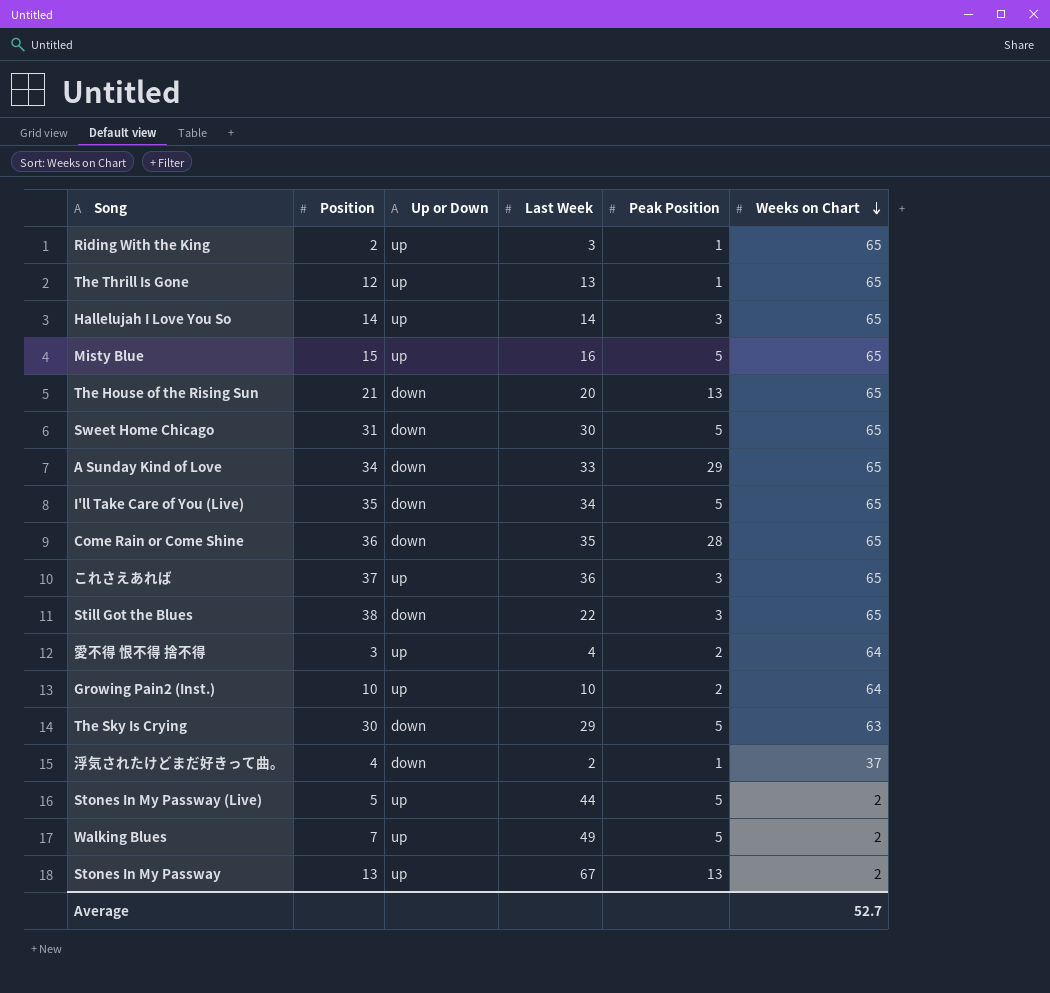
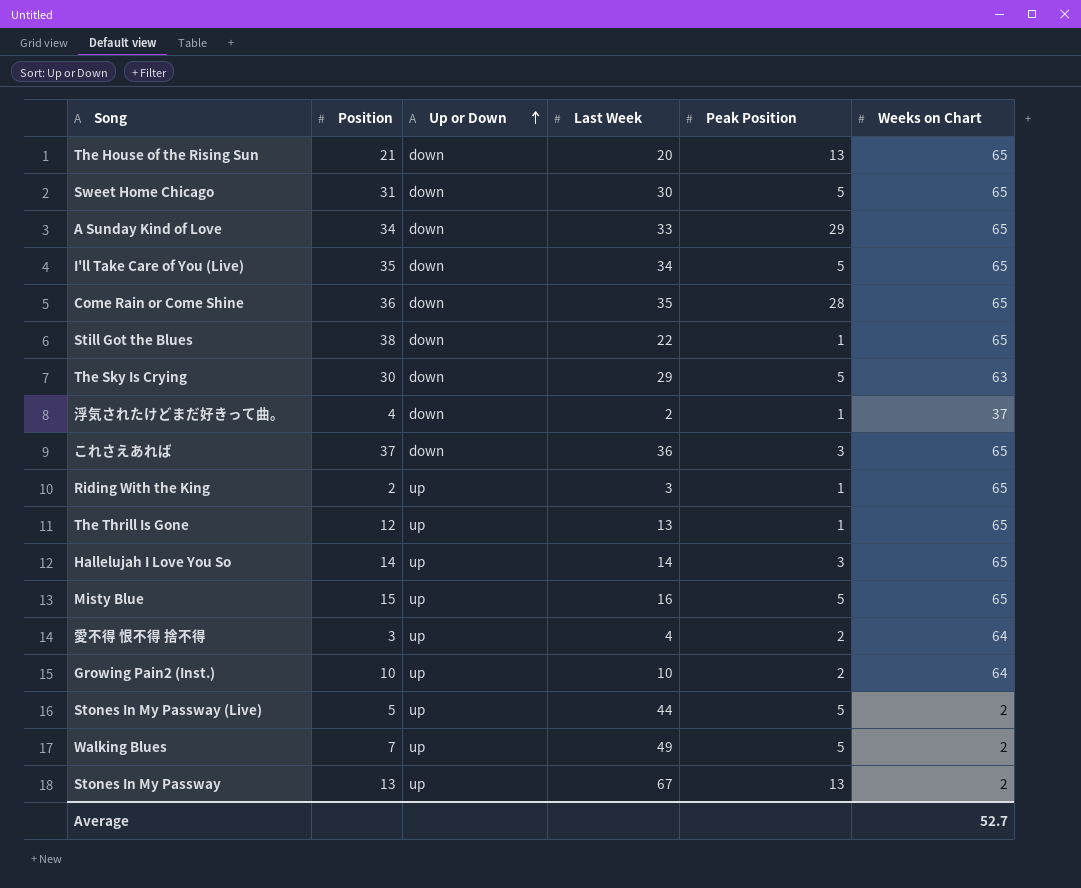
row order: Weeks on Chart descending -> Up or Down ascending
Still Got the Blues | Peak Position: 3 -> 1
これさえあれば | Up or Down: up -> down

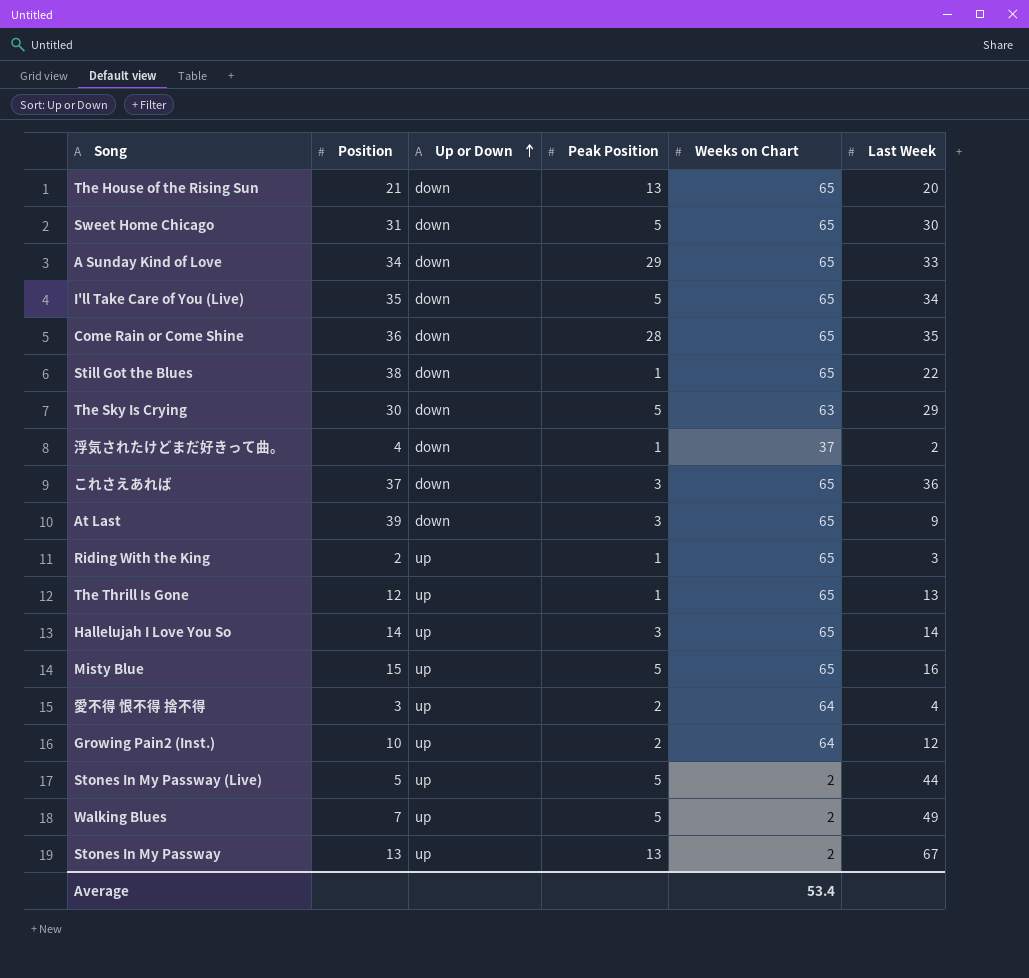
column Last Week | position: 4 -> 6
row At Last: none -> 39 | down | 3 | 65 | 9
Growing Pain2 (Inst.) | Last Week: 10 -> 12
Average | Weeks on Chart: 52.7 -> 53.4

